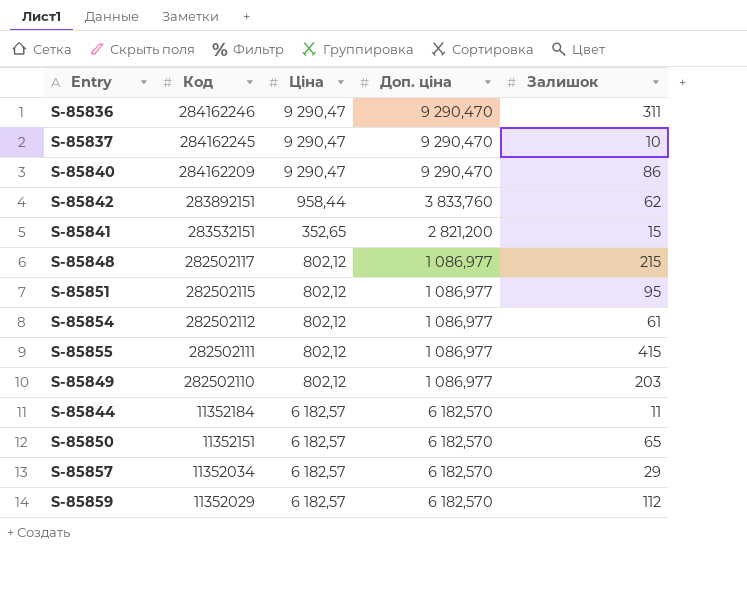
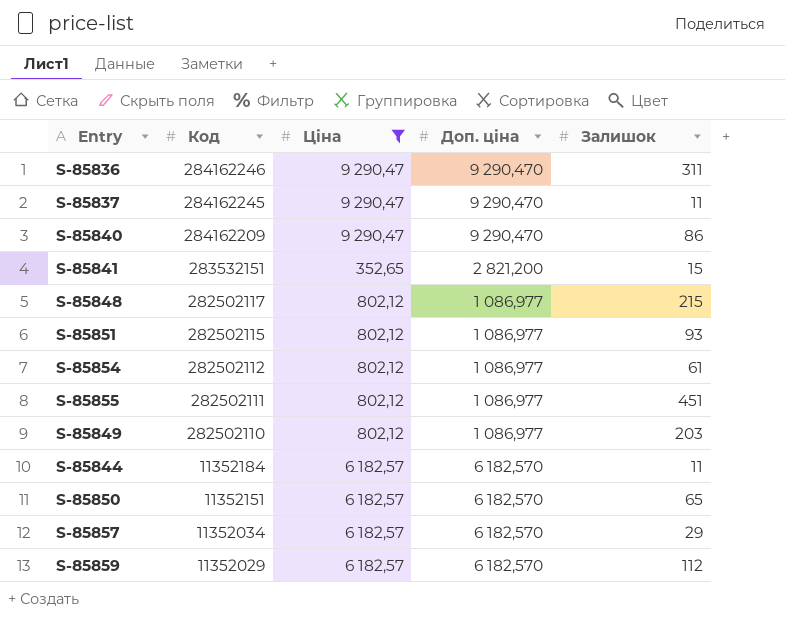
filter: none -> Ціна != 958,44
S-85837 | Залишок: 10 -> 11
S-85851 | Залишок: 95 -> 93
S-85855 | Залишок: 415 -> 451

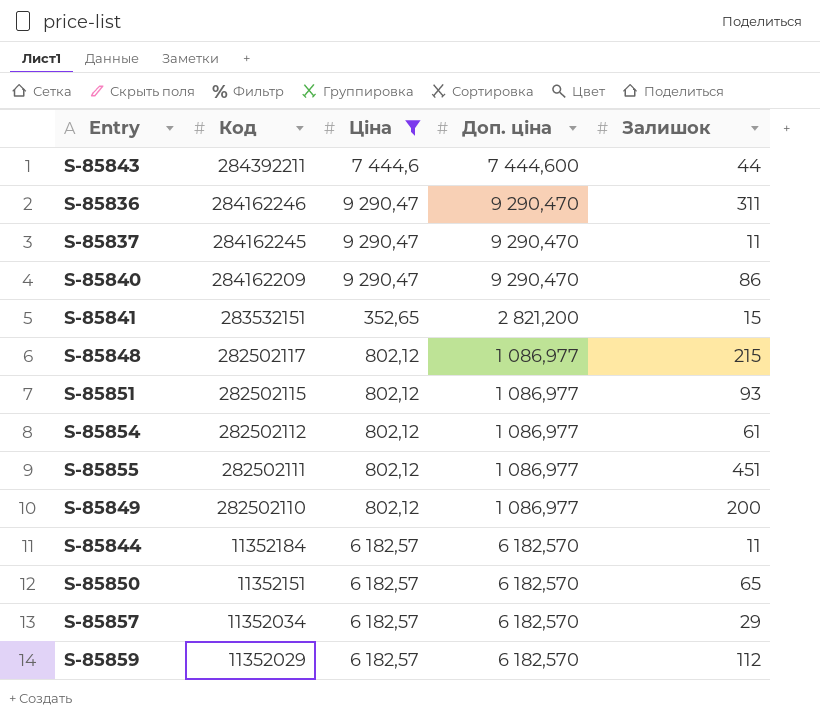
row S-85843: none -> 284392211 | 7 444,6 | 7 444,600 | 44
S-85849 | Залишок: 203 -> 200

